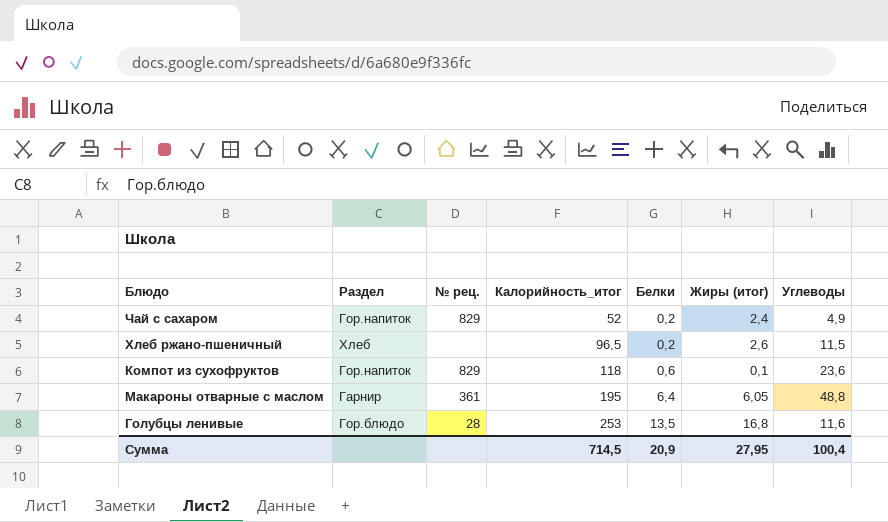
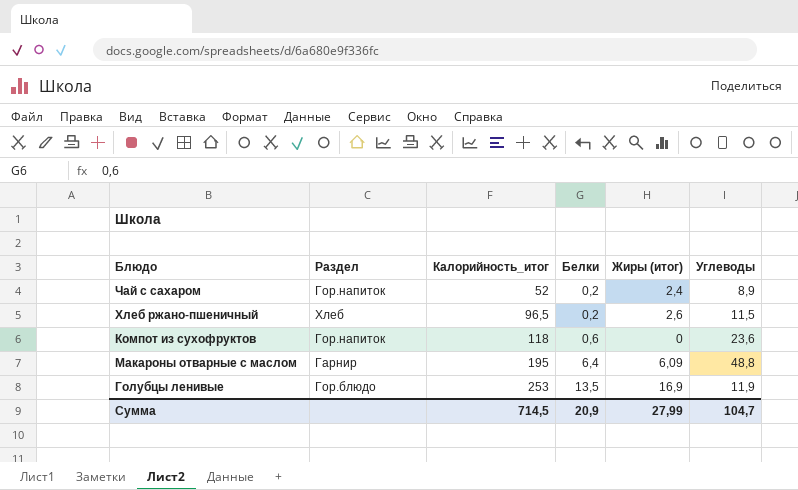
column № рец. | position: 3 -> none
Чай с сахаром | Углеводы: 4,9 -> 8,9
Компот из сухофруктов | Жиры (итог): 0,1 -> 0
Макароны отварные с маслом | Жиры (итог): 6,05 -> 6,09
Голубцы ленивые | Жиры (итог): 16,8 -> 16,9
Голубцы ленивые | Углеводы: 11,6 -> 11,9
Сумма | Жиры (итог): 27,95 -> 27,99
Сумма | Углеводы: 100,4 -> 104,7

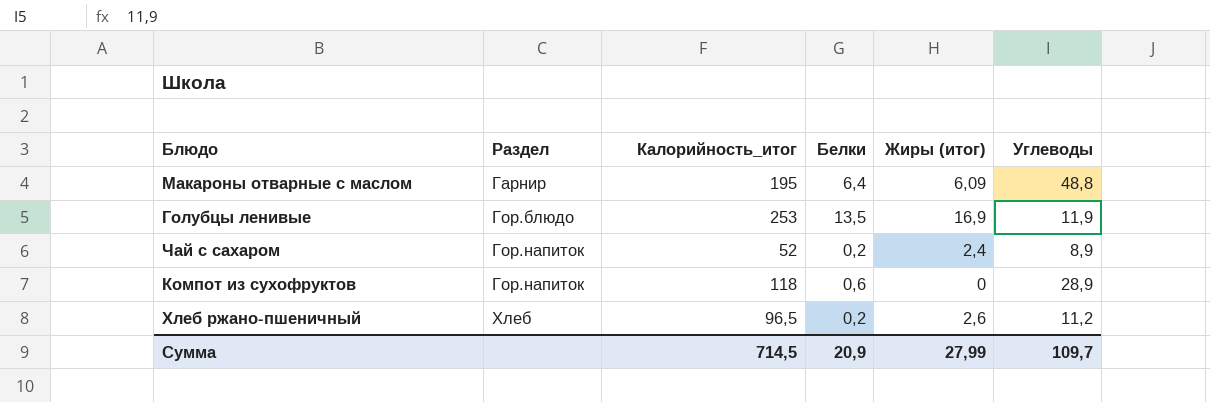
row order: Калорийность_итог ascending -> Раздел ascending
Компот из сухофруктов | Углеводы: 23,6 -> 28,9
Хлеб ржано-пшеничный | Углеводы: 11,5 -> 11,2
Сумма | Углеводы: 104,7 -> 109,7

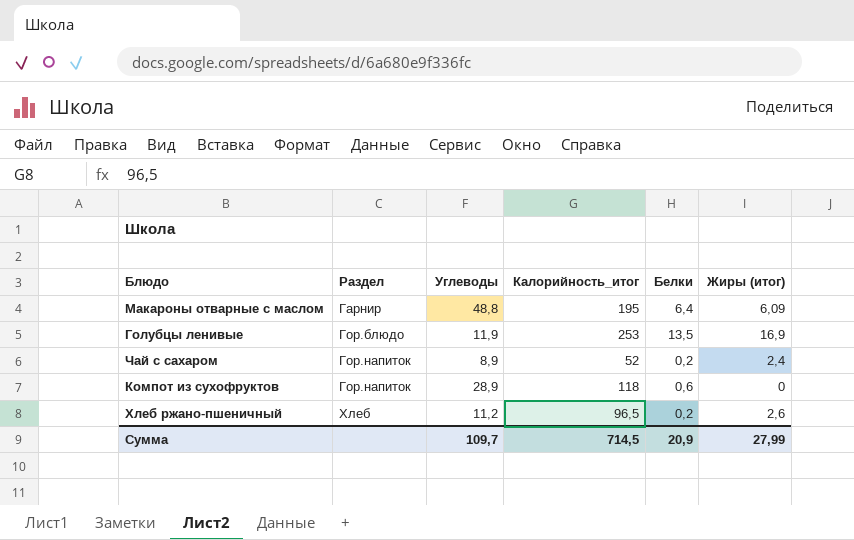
column Углеводы | position: 6 -> 3

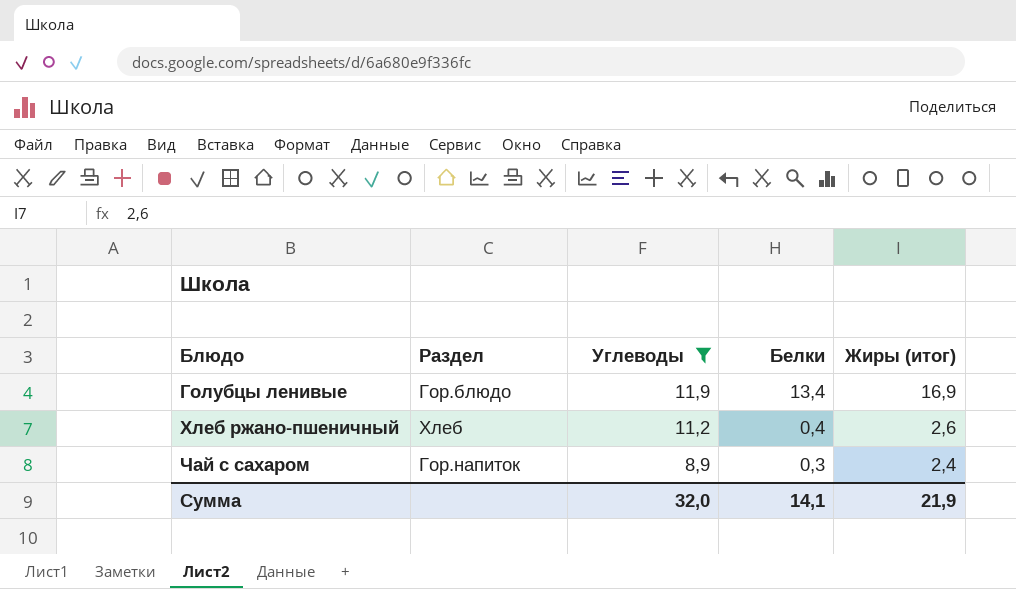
filter: none -> Углеводы <= 11,9
row order: Раздел ascending -> Блюдо ascending
column Калорийность_итог | position: 4 -> none
Голубцы ленивые | Белки: 13,5 -> 13,4
Хлеб ржано-пшеничный | Белки: 0,2 -> 0,4
Чай с сахаром | Белки: 0,2 -> 0,3
Сумма | Углеводы: 109,7 -> 32,0
Сумма | Белки: 20,9 -> 14,1
Сумма | Жиры (итог): 27,99 -> 21,9

